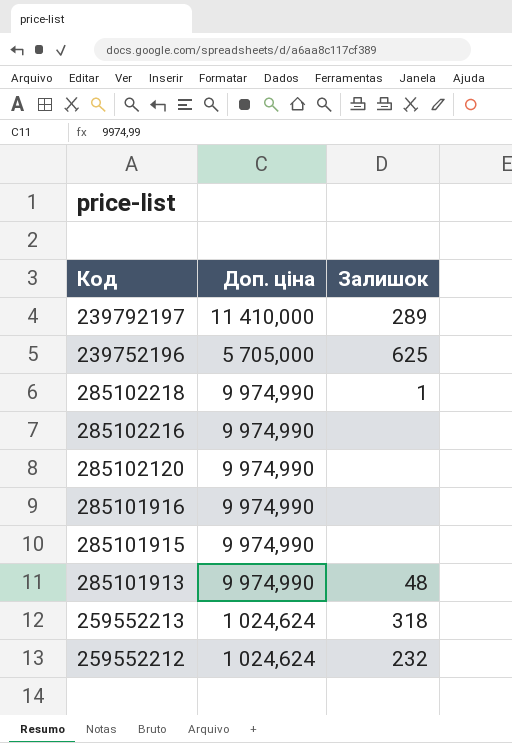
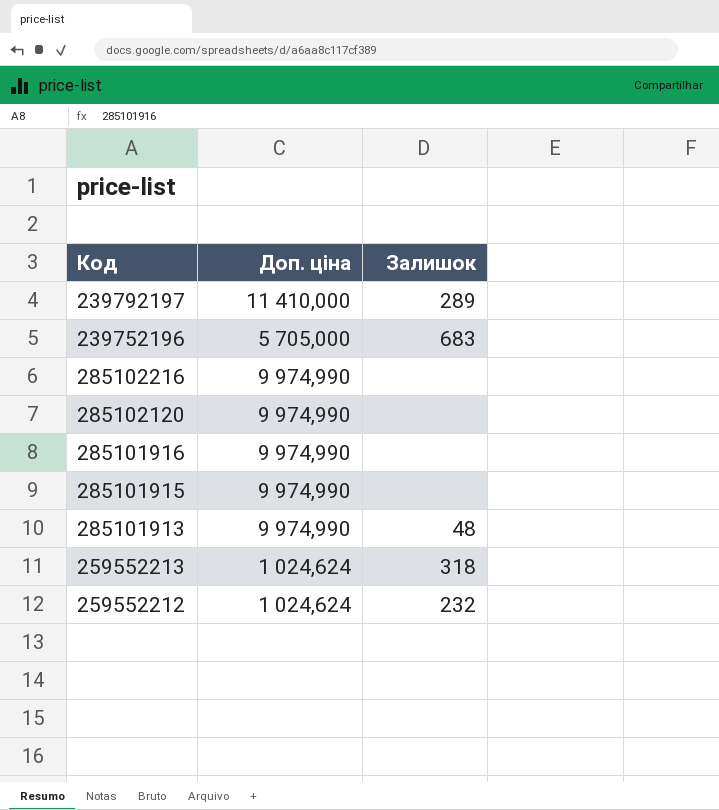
row 285102218: 9 974,990 | 1 -> none
239752196 | Залишок: 625 -> 683

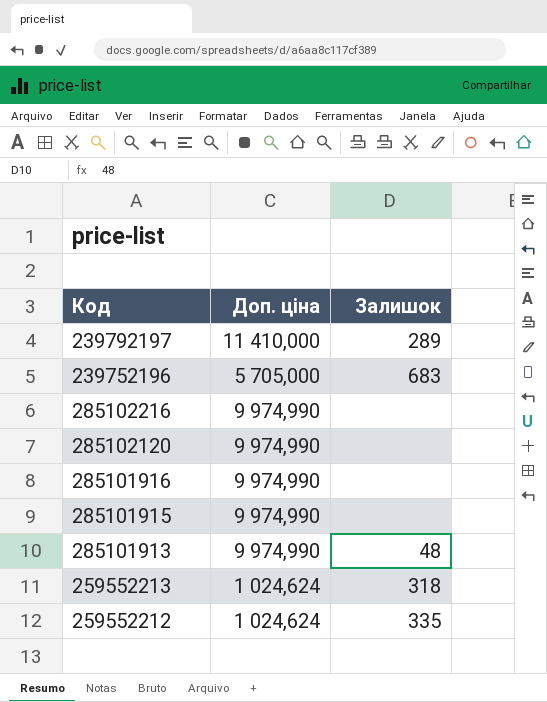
259552212 | Залишок: 232 -> 335

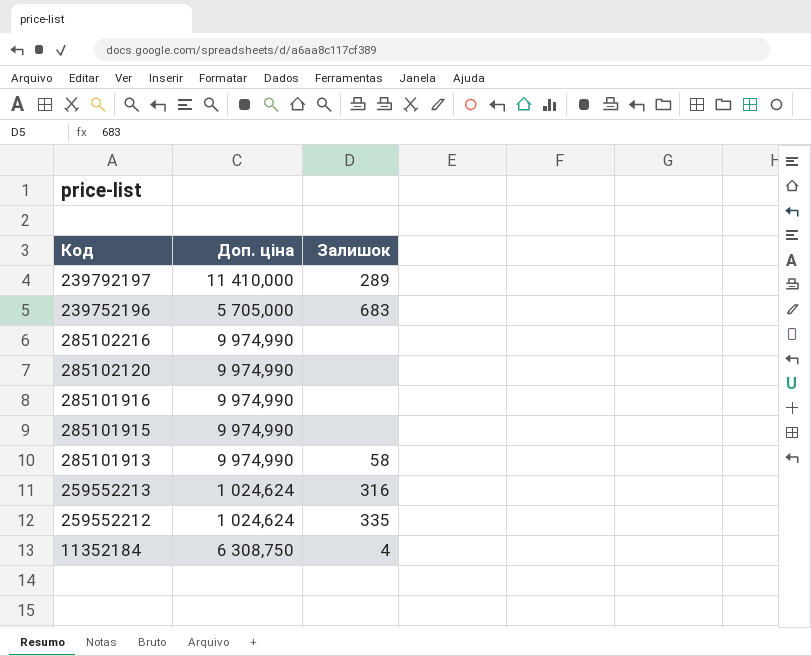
285101913 | Залишок: 48 -> 58
259552213 | Залишок: 318 -> 316
row 11352184: none -> 6 308,750 | 4

